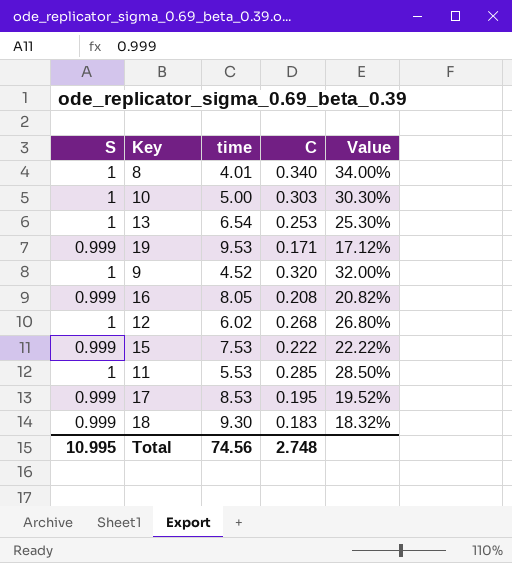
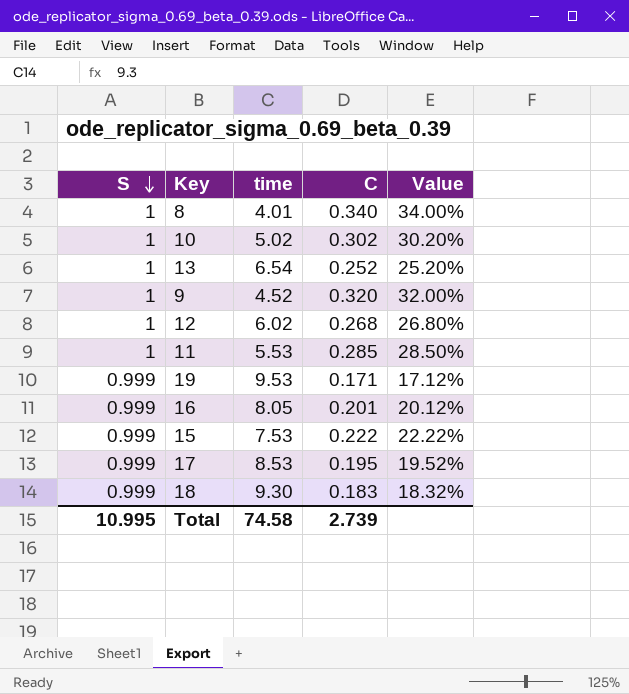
row order: none -> S descending
10 | time: 5.00 -> 5.02
10 | C: 0.303 -> 0.302
10 | Value: 30.30% -> 30.20%
13 | C: 0.253 -> 0.252
13 | Value: 25.30% -> 25.20%
16 | C: 0.208 -> 0.201
16 | Value: 20.82% -> 20.12%
Total | time: 74.56 -> 74.58
Total | C: 2.748 -> 2.739

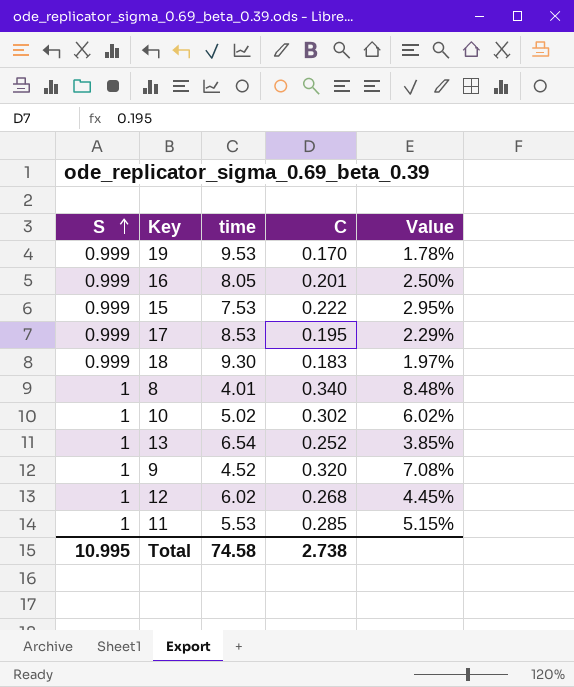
row order: S descending -> S ascending
column Value | formula: [C] / [S] -> [C] / [time]
19 | C: 0.171 -> 0.170
Total | C: 2.739 -> 2.738

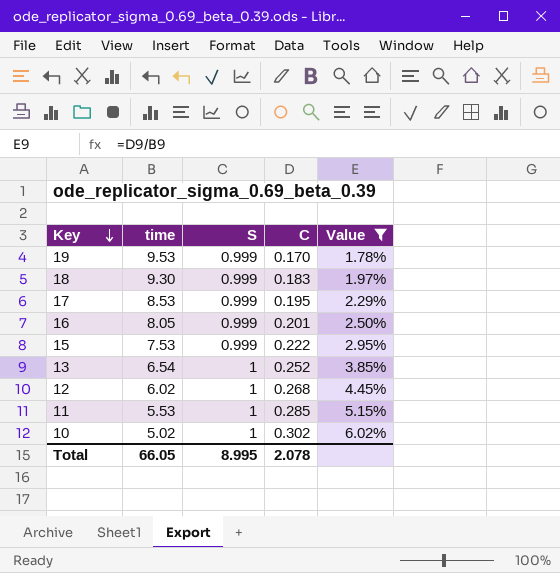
filter: none -> Value <= 6.02%
row order: S ascending -> Key descending
column S | position: 1 -> 3
Total | time: 74.58 -> 66.05
Total | S: 10.995 -> 8.995
Total | C: 2.738 -> 2.078

